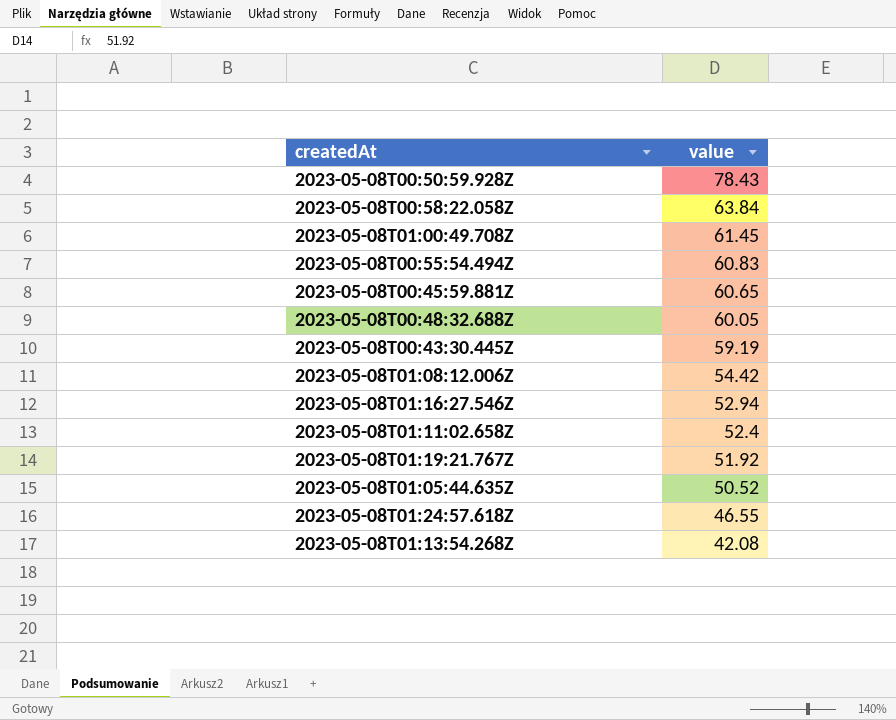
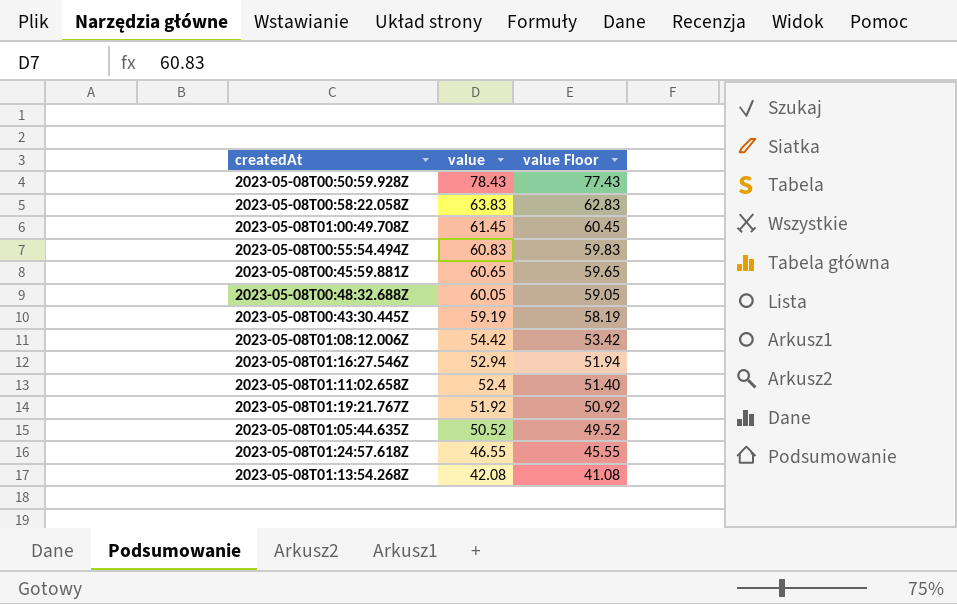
column value Floor | formula: none -> [value] - 1
2023-05-08T00:58:22.058Z | value: 63.84 -> 63.83

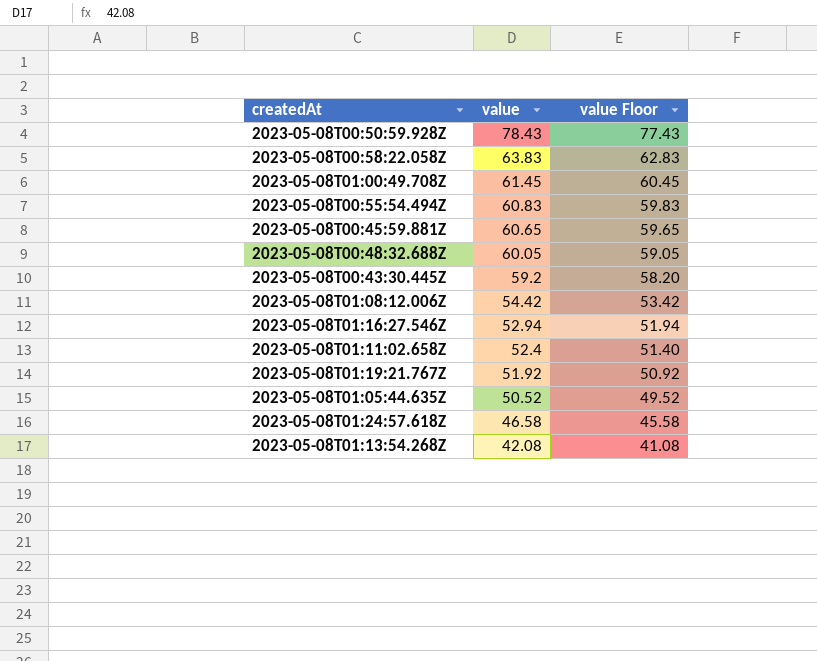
2023-05-08T00:43:30.445Z | value: 59.19 -> 59.2
2023-05-08T00:43:30.445Z | value Floor: 58.19 -> 58.20
2023-05-08T01:24:57.618Z | value: 46.55 -> 46.58
2023-05-08T01:24:57.618Z | value Floor: 45.55 -> 45.58

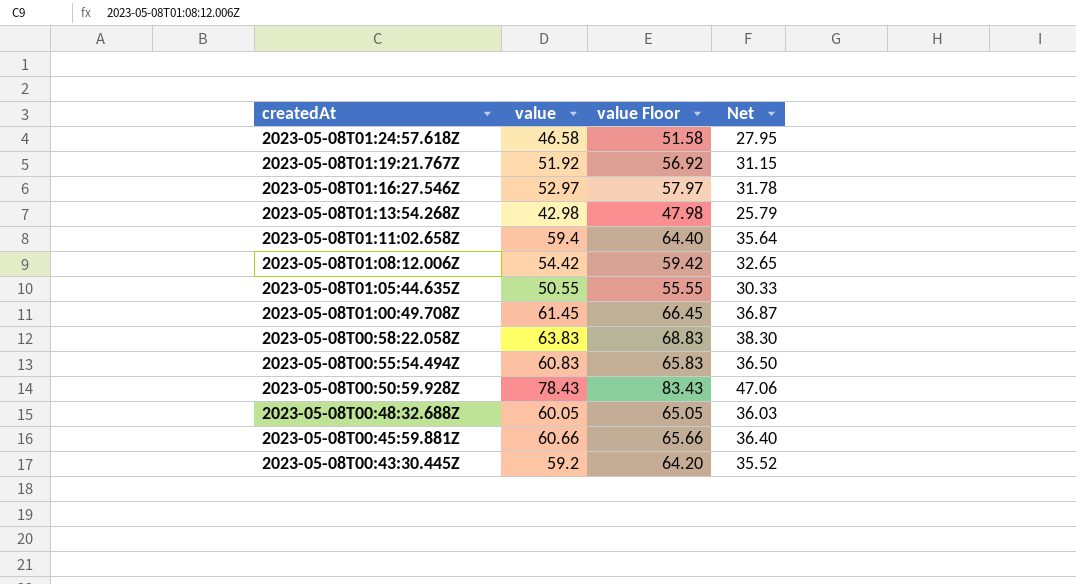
row order: value descending -> createdAt descending
column value Floor | formula: [value] - 1 -> [value] + 5
column Net | formula: none -> [value] * 0.6
2023-05-08T01:16:27.546Z | value: 52.94 -> 52.97
2023-05-08T01:13:54.268Z | value: 42.08 -> 42.98
2023-05-08T01:11:02.658Z | value: 52.4 -> 59.4
2023-05-08T01:05:44.635Z | value: 50.52 -> 50.55
2023-05-08T00:45:59.881Z | value: 60.65 -> 60.66

